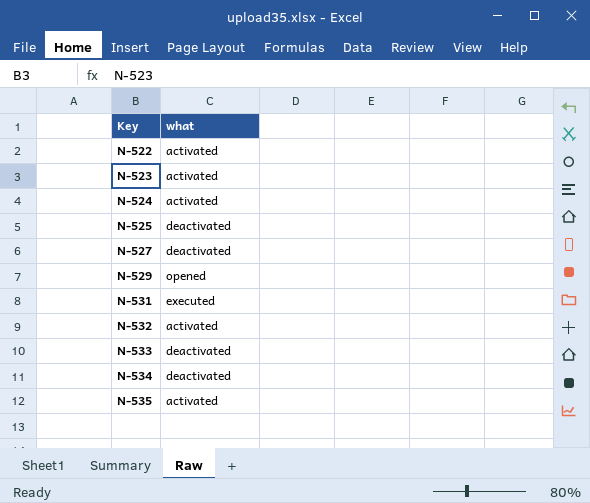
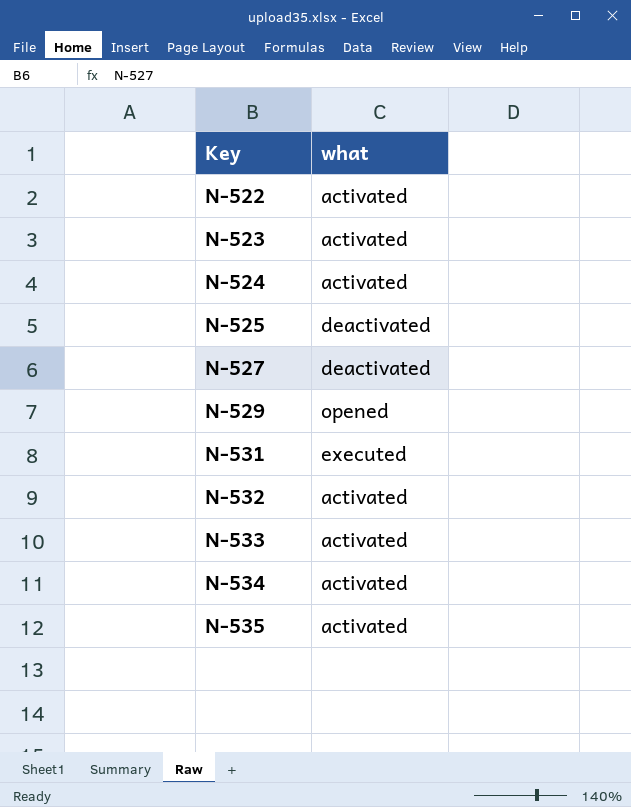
N-533 | what: deactivated -> activated
N-534 | what: deactivated -> activated

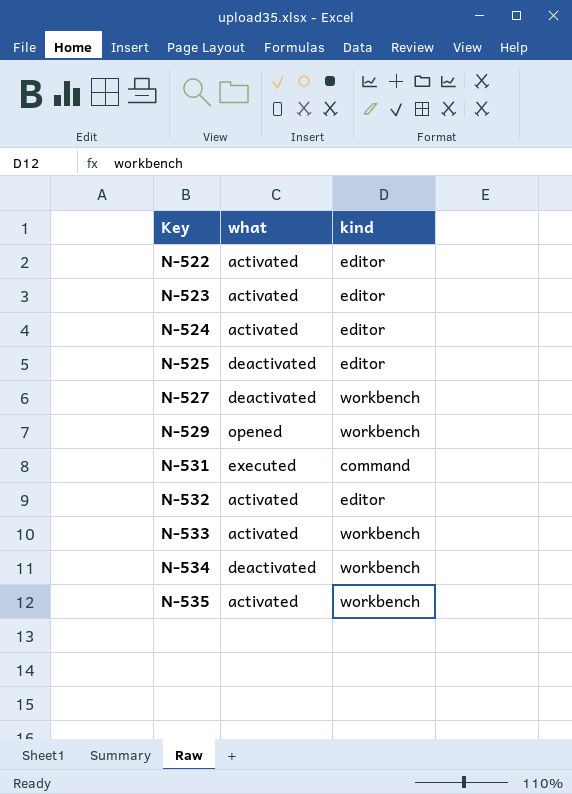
column kind | position: none -> 3
N-534 | what: activated -> deactivated

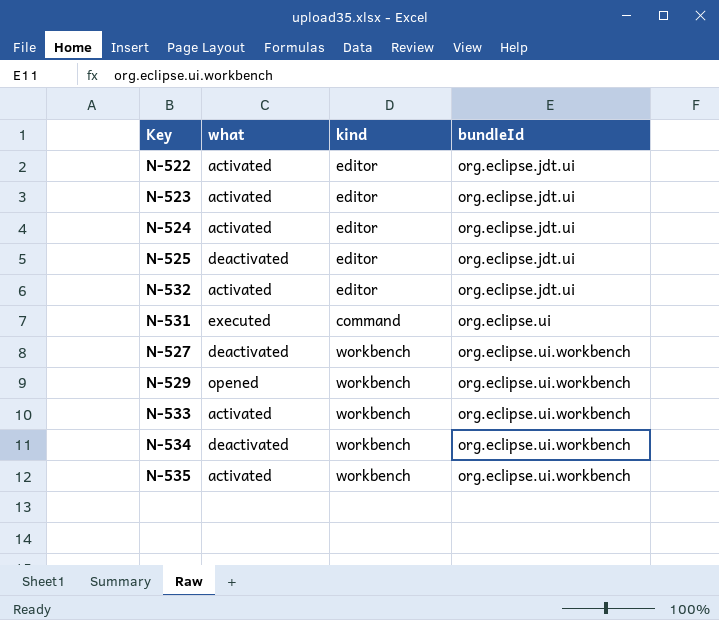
row order: Key ascending -> bundleId ascending
column bundleId | position: none -> 4

